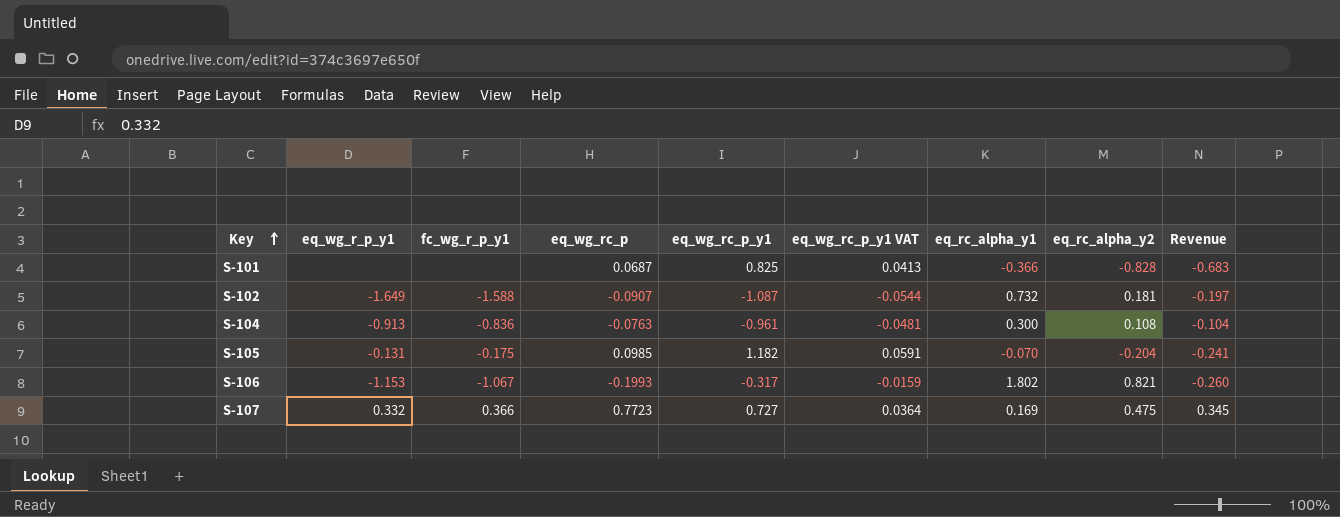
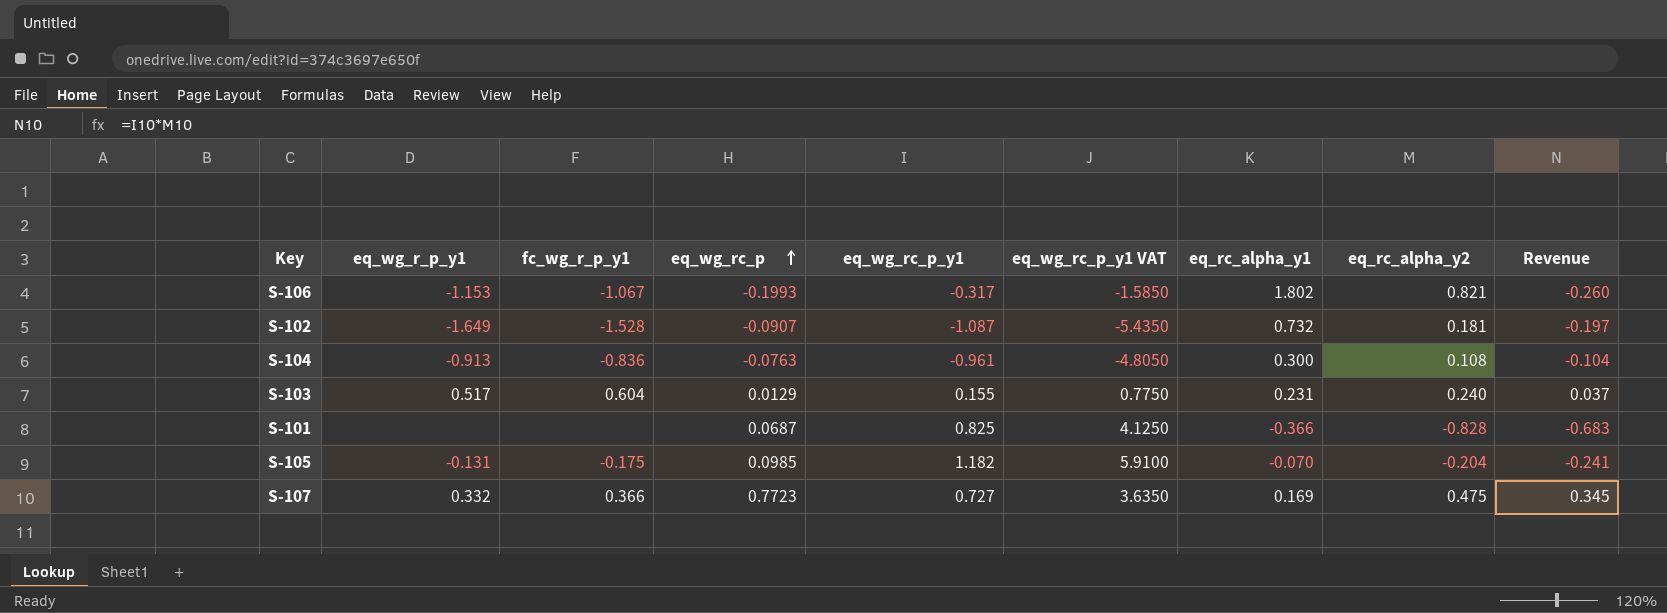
row order: Key ascending -> eq_wg_rc_p ascending
column eq_wg_rc_p_y1 VAT | formula: [eq_wg_rc_p_y1] * 0.05 -> [eq_wg_rc_p_y1] * 5
S-102 | fc_wg_r_p_y1: -1.588 -> -1.528
row S-103: none -> 0.517 | 0.604 | 0.0129 | 0.155 | 0.7750 | 0.231 | 0.240 | 0.037

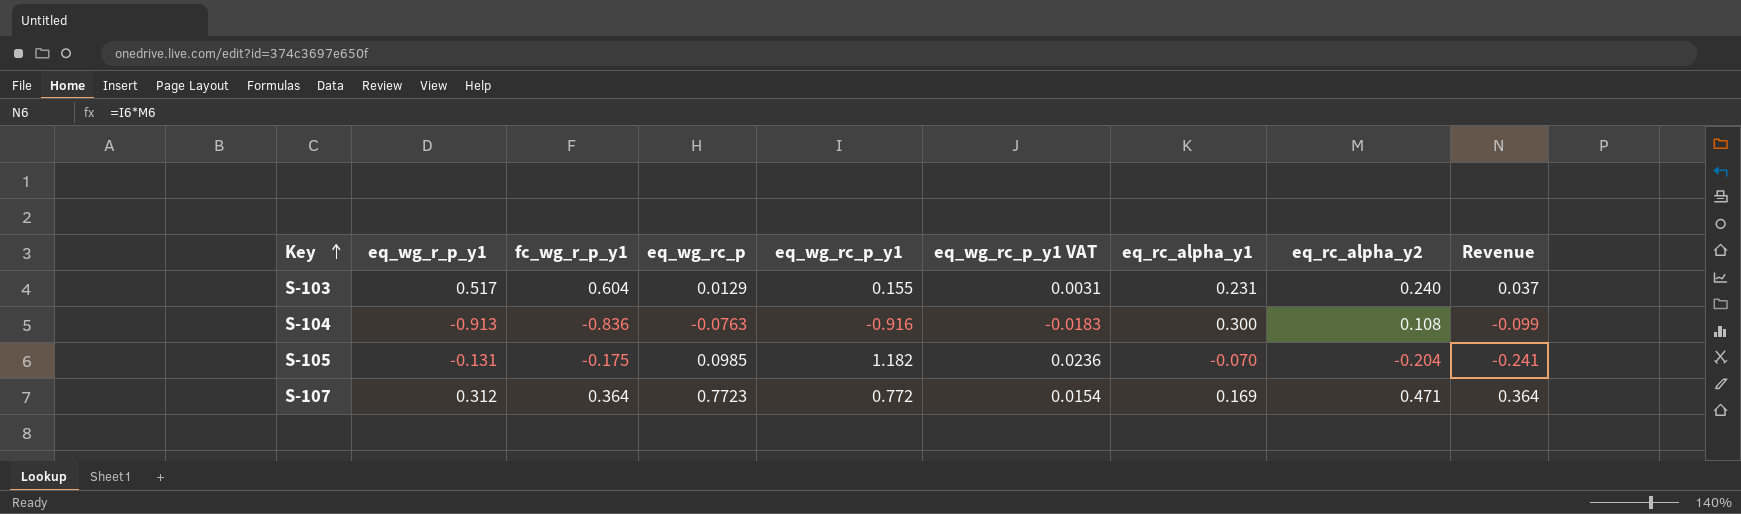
row order: eq_wg_rc_p ascending -> Key ascending
column eq_wg_rc_p_y1 VAT | formula: [eq_wg_rc_p_y1] * 5 -> [eq_wg_rc_p_y1] * 0.02
row S-106: -1.153 | -1.067 | -0.1993 | -0.317 | -1.5850 | 1.802 | 0.821 | -0.260 -> none
row S-102: -1.649 | -1.528 | -0.0907 | -1.087 | -5.4350 | 0.732 | 0.181 | -0.197 -> none
row S-101: none | none | 0.0687 | 0.825 | 4.1250 | -0.366 | -0.828 | -0.683 -> none
S-104 | eq_wg_rc_p_y1: -0.961 -> -0.916
S-104 | Revenue: -0.104 -> -0.099
S-107 | eq_wg_r_p_y1: 0.332 -> 0.312
S-107 | fc_wg_r_p_y1: 0.366 -> 0.364
S-107 | eq_wg_rc_p_y1: 0.727 -> 0.772
S-107 | eq_rc_alpha_y2: 0.475 -> 0.471
S-107 | Revenue: 0.345 -> 0.364

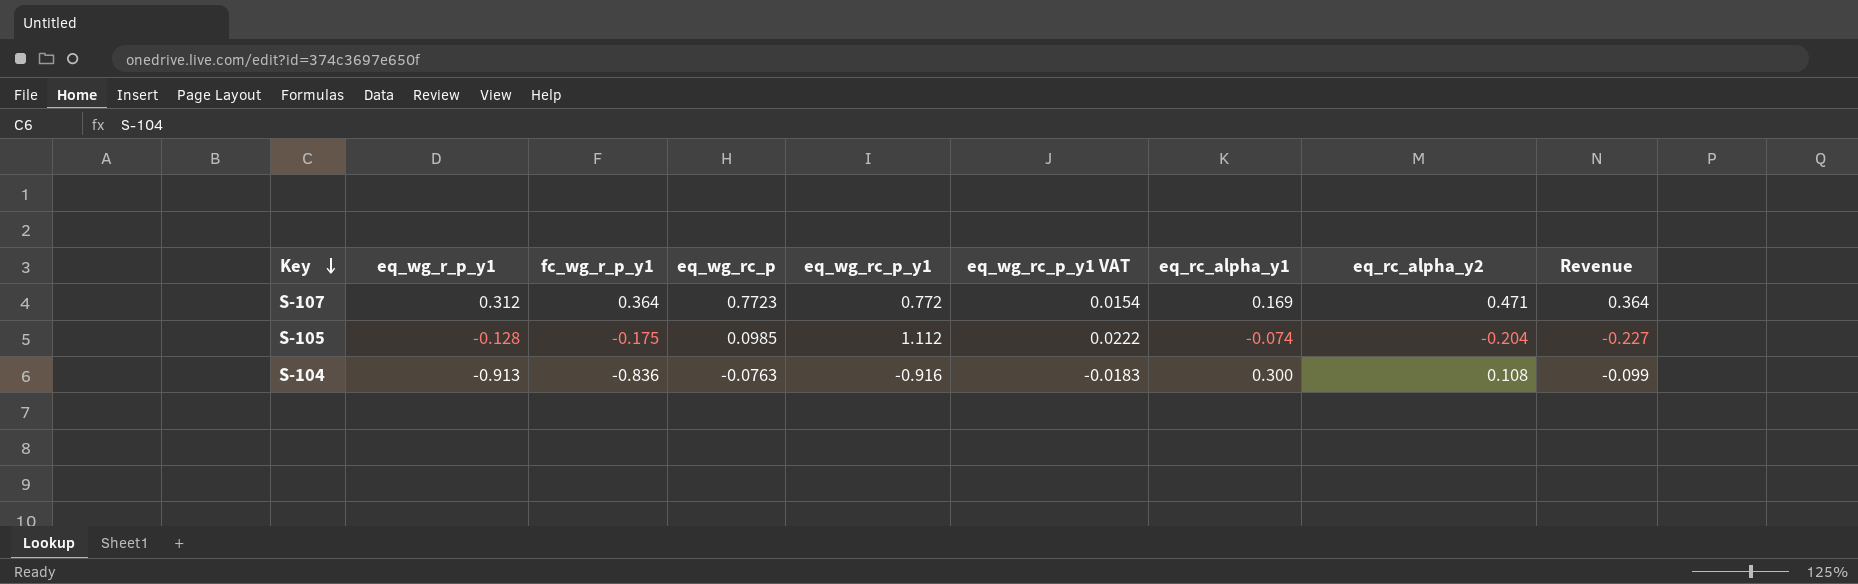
row order: Key ascending -> Key descending
row S-103: 0.517 | 0.604 | 0.0129 | 0.155 | 0.0031 | 0.231 | 0.240 | 0.037 -> none
S-105 | eq_wg_r_p_y1: -0.131 -> -0.128
S-105 | eq_wg_rc_p_y1: 1.182 -> 1.112
S-105 | eq_wg_rc_p_y1 VAT: 0.0236 -> 0.0222
S-105 | eq_rc_alpha_y1: -0.070 -> -0.074
S-105 | Revenue: -0.241 -> -0.227

